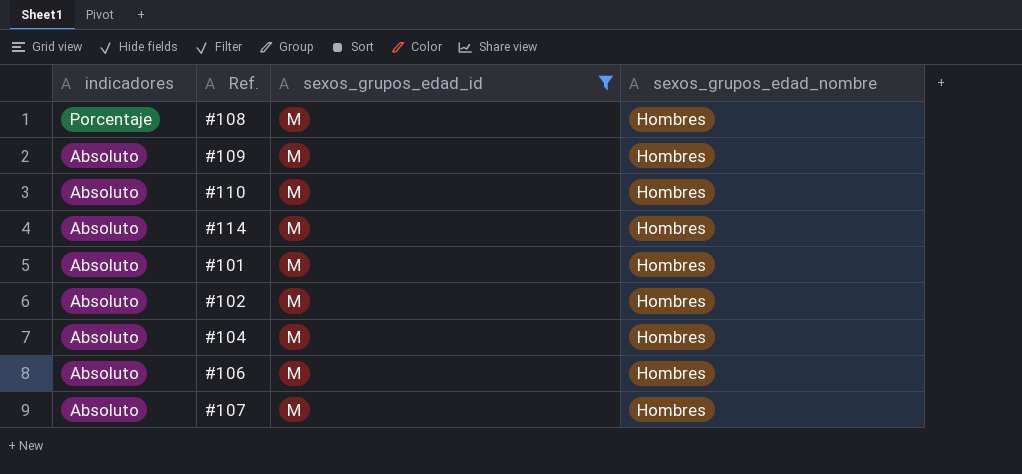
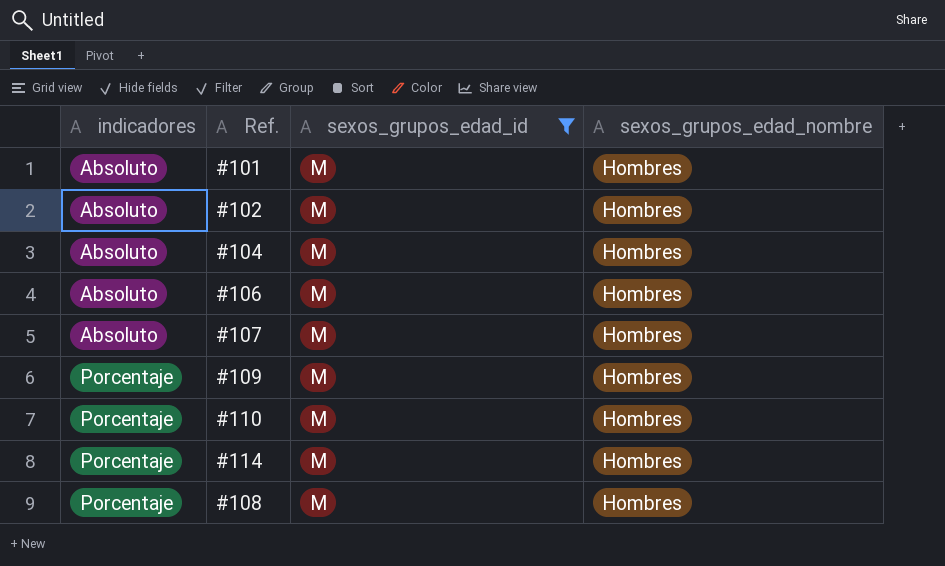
row order: indicadores descending -> indicadores ascending
#109 | indicadores: Absoluto -> Porcentaje
#110 | indicadores: Absoluto -> Porcentaje
#114 | indicadores: Absoluto -> Porcentaje

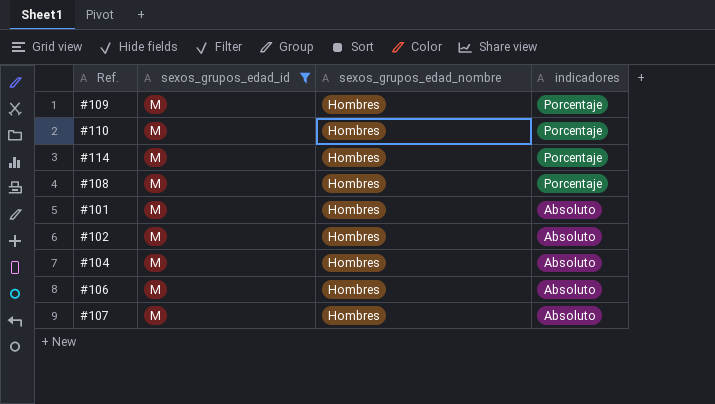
row order: indicadores ascending -> indicadores descending
column indicadores | position: 1 -> 4

